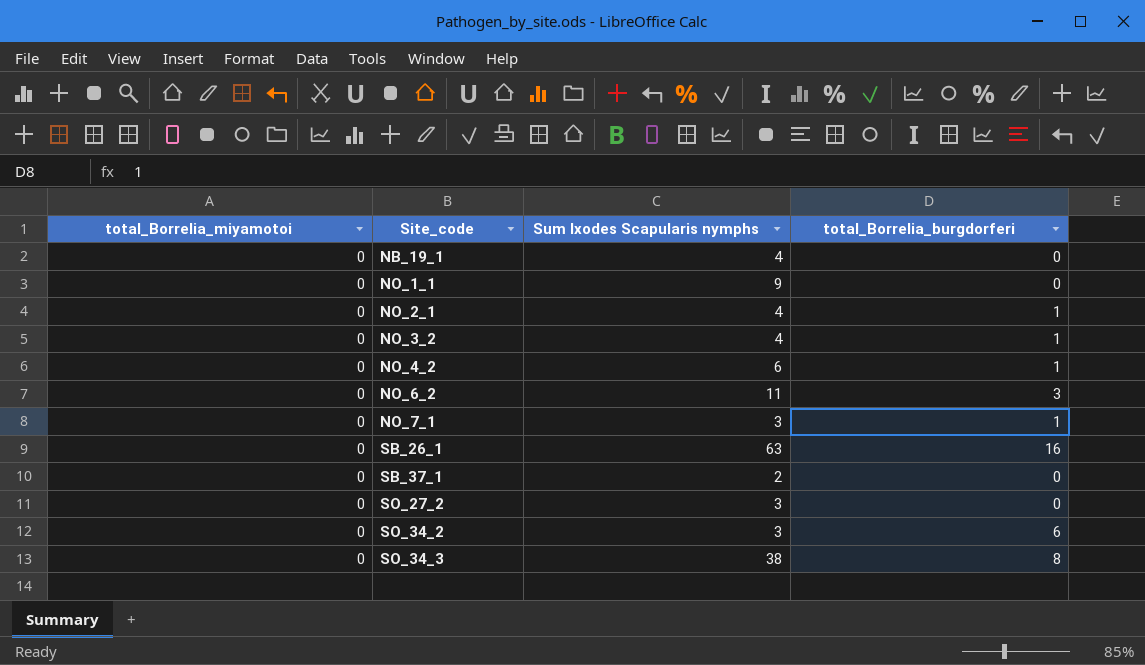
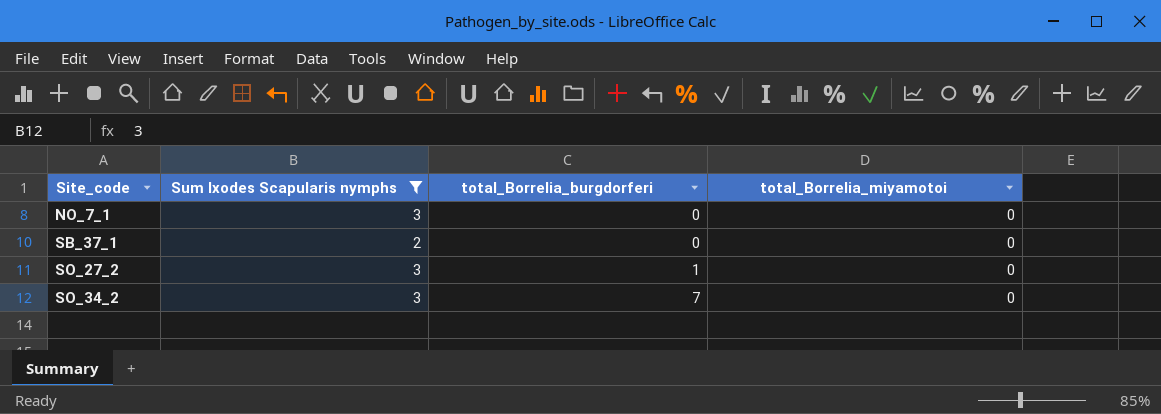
filter: none -> Sum Ixodes Scapularis nymphs <= 3
column total_Borrelia_miyamotoi | position: 1 -> 4
NO_7_1 | total_Borrelia_burgdorferi: 1 -> 0
SO_27_2 | total_Borrelia_burgdorferi: 0 -> 1
SO_34_2 | total_Borrelia_burgdorferi: 6 -> 7

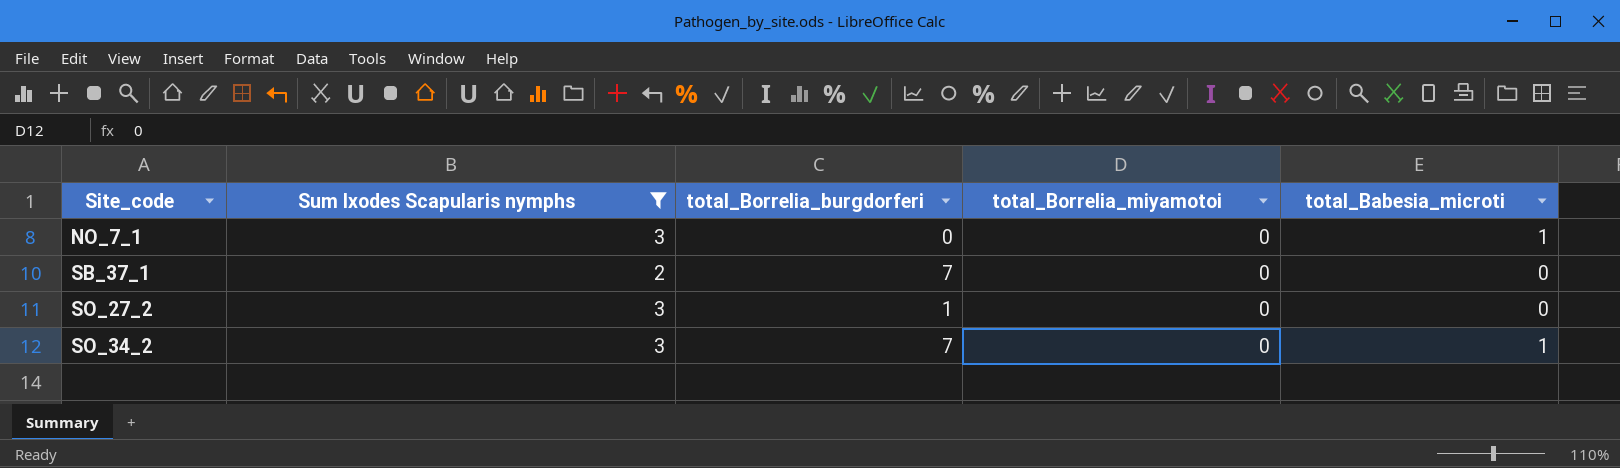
column total_Babesia_microti | position: none -> 5
SB_37_1 | total_Borrelia_burgdorferi: 0 -> 7

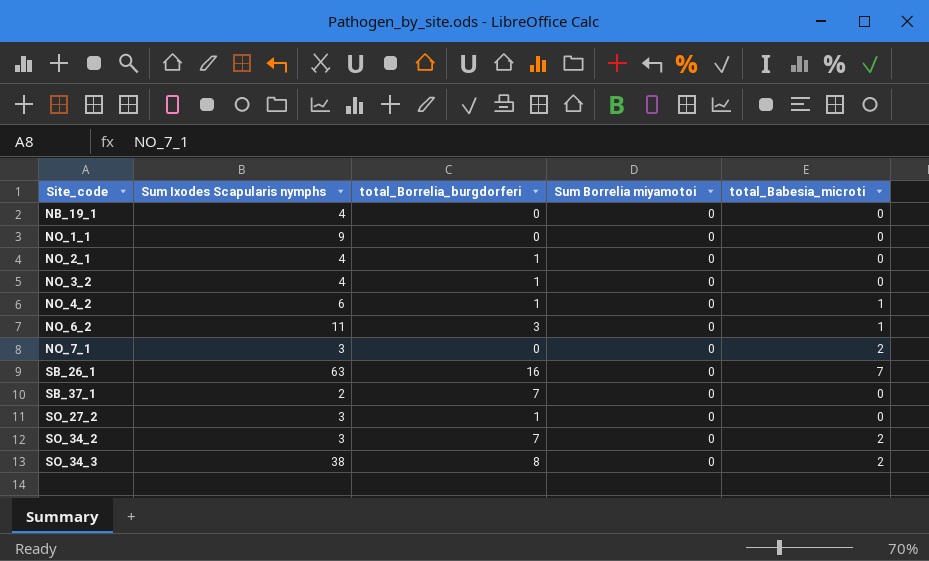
filter: Sum Ixodes Scapularis nymphs <= 3 -> none
column name: total_Borrelia_miyamotoi -> Sum Borrelia miyamotoi
NO_7_1 | total_Babesia_microti: 1 -> 2
SO_34_2 | total_Babesia_microti: 1 -> 2

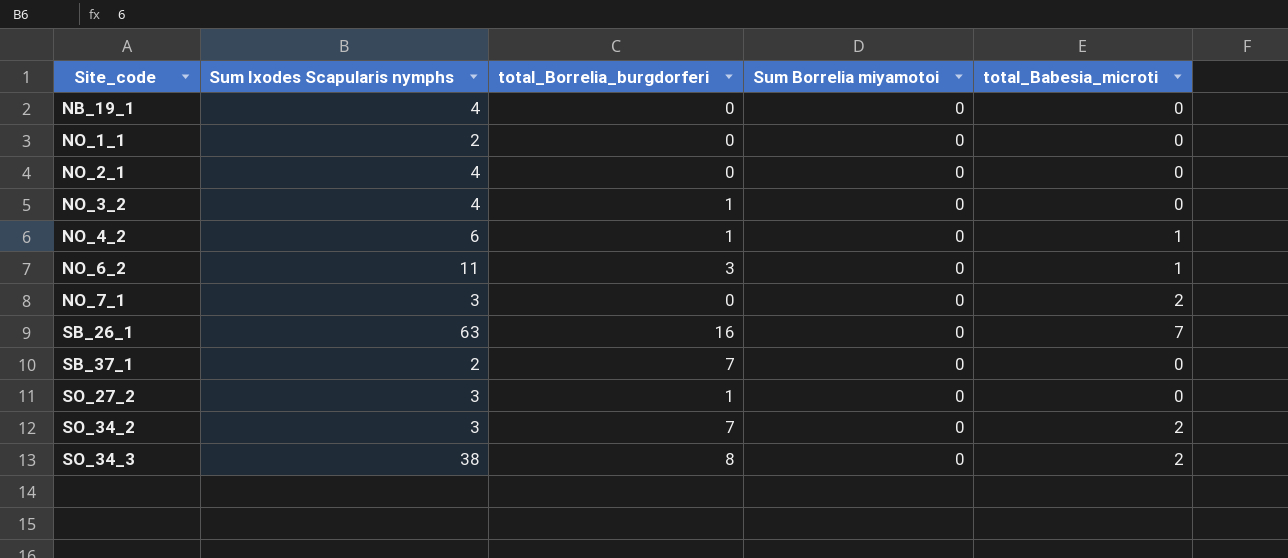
NO_1_1 | Sum Ixodes Scapularis nymphs: 9 -> 2
NO_2_1 | total_Borrelia_burgdorferi: 1 -> 0

